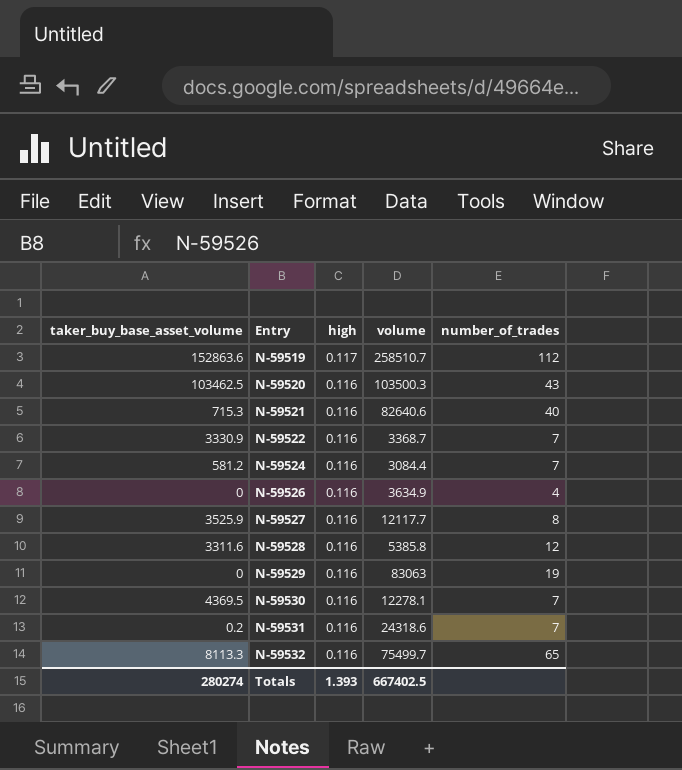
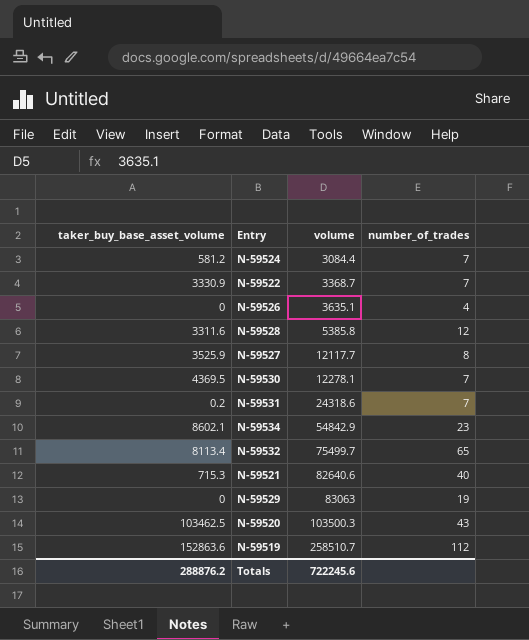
row order: Entry ascending -> volume ascending
column high | position: 3 -> none
N-59526 | volume: 3634.9 -> 3635.1
row N-59534: none -> 8602.1 | 54842.9 | 23
N-59532 | taker_buy_base_asset_volume: 8113.3 -> 8113.4
Totals | taker_buy_base_asset_volume: 280274 -> 288876.2
Totals | volume: 667402.5 -> 722245.6

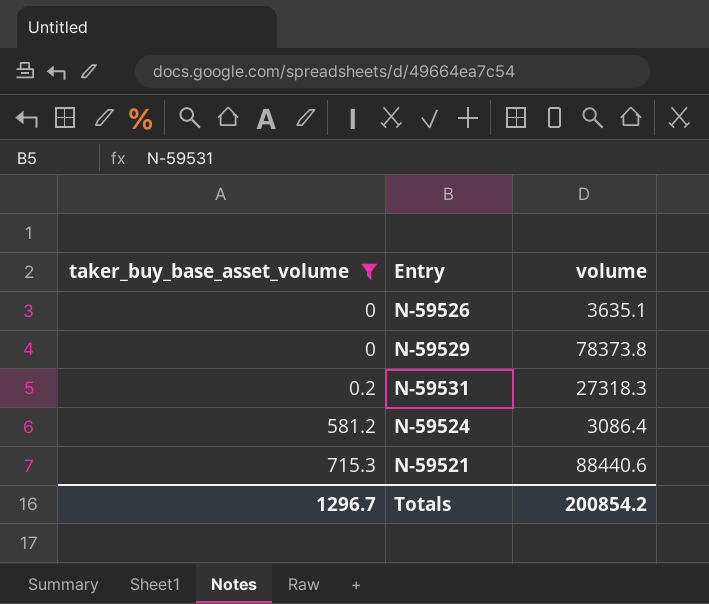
filter: none -> taker_buy_base_asset_volume <= 715.3
row order: volume ascending -> taker_buy_base_asset_volume ascending
column number_of_trades | position: 4 -> none
N-59529 | volume: 83063 -> 78373.8
N-59531 | volume: 24318.6 -> 27318.3
N-59524 | volume: 3084.4 -> 3086.4
N-59521 | volume: 82640.6 -> 88440.6
Totals | taker_buy_base_asset_volume: 288876.2 -> 1296.7
Totals | volume: 722245.6 -> 200854.2

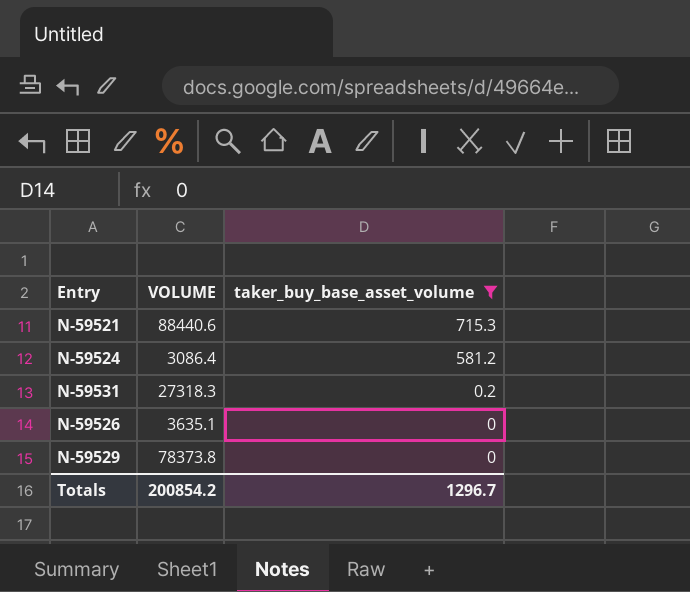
row order: taker_buy_base_asset_volume ascending -> taker_buy_base_asset_volume descending
column name: volume -> VOLUME
column taker_buy_base_asset_volume | position: 1 -> 3

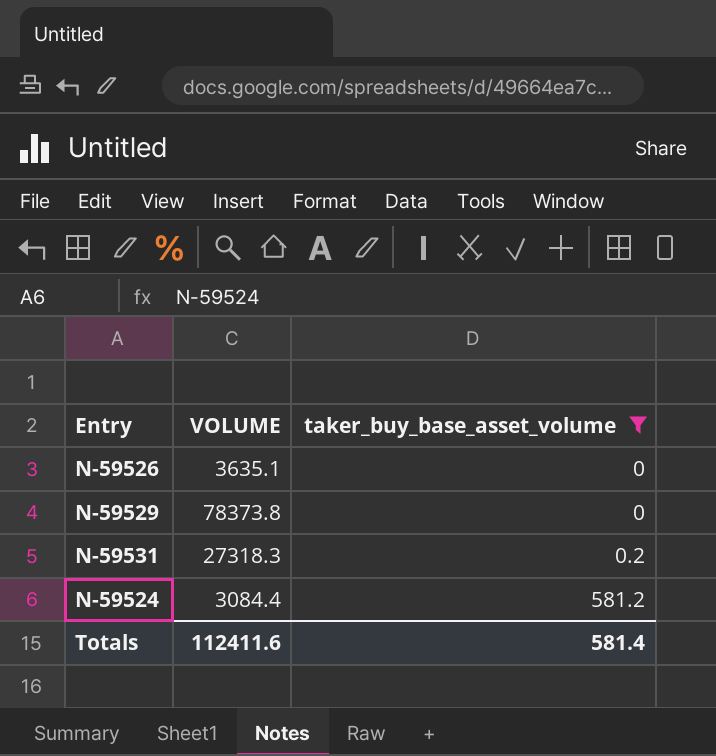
row order: taker_buy_base_asset_volume descending -> taker_buy_base_asset_volume ascending
row N-59521: 88440.6 | 715.3 -> none
N-59524 | VOLUME: 3086.4 -> 3084.4
Totals | VOLUME: 200854.2 -> 112411.6
Totals | taker_buy_base_asset_volume: 1296.7 -> 581.4

